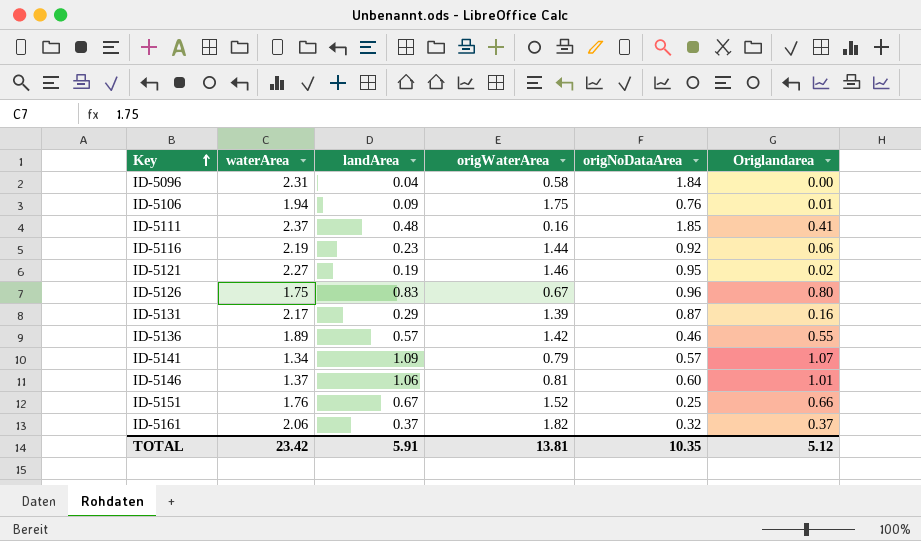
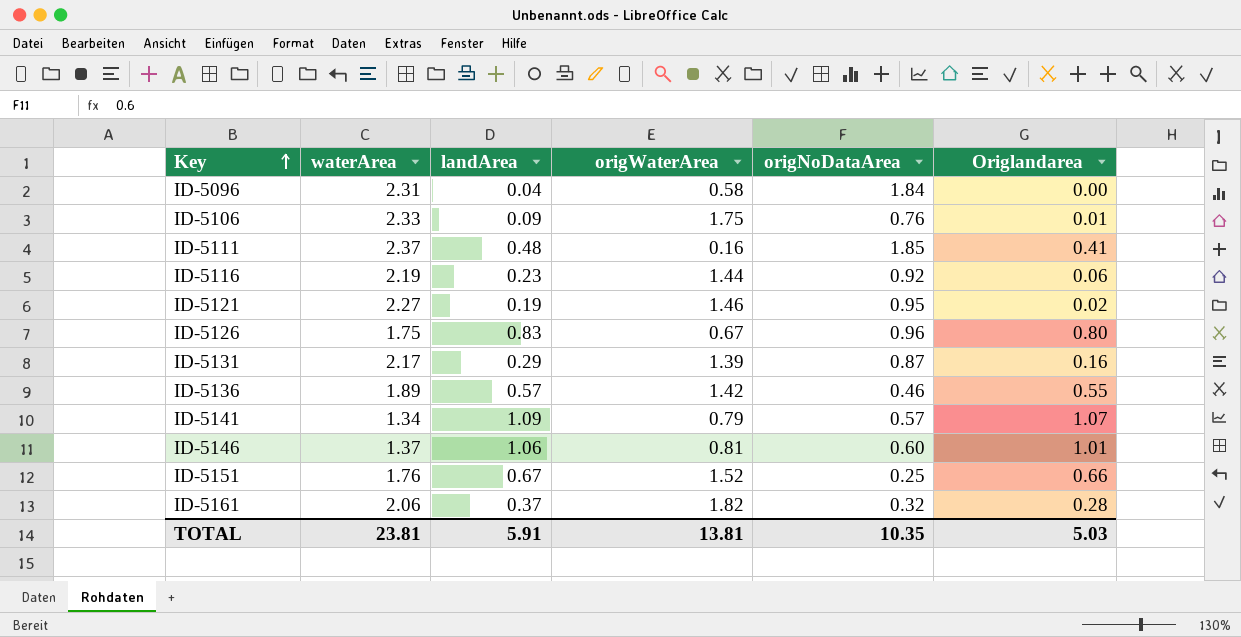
ID-5106 | waterArea: 1.94 -> 2.33
ID-5161 | Origlandarea: 0.37 -> 0.28
TOTAL | waterArea: 23.42 -> 23.81
TOTAL | Origlandarea: 5.12 -> 5.03

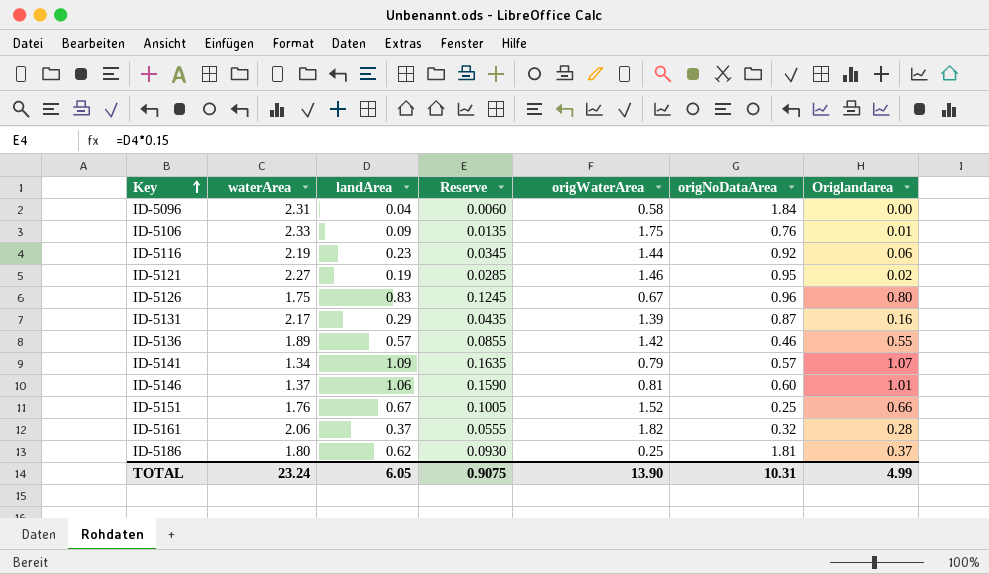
column Reserve | formula: none -> [landArea] * 0.15
row ID-5111: 2.37 | 0.48 | 0.16 | 1.85 | 0.41 -> none
row ID-5186: none -> 1.80 | 0.62 | 0.0930 | 0.25 | 1.81 | 0.37
TOTAL | waterArea: 23.81 -> 23.24
TOTAL | landArea: 5.91 -> 6.05
TOTAL | origWaterArea: 13.81 -> 13.90
TOTAL | origNoDataArea: 10.35 -> 10.31
TOTAL | Origlandarea: 5.03 -> 4.99

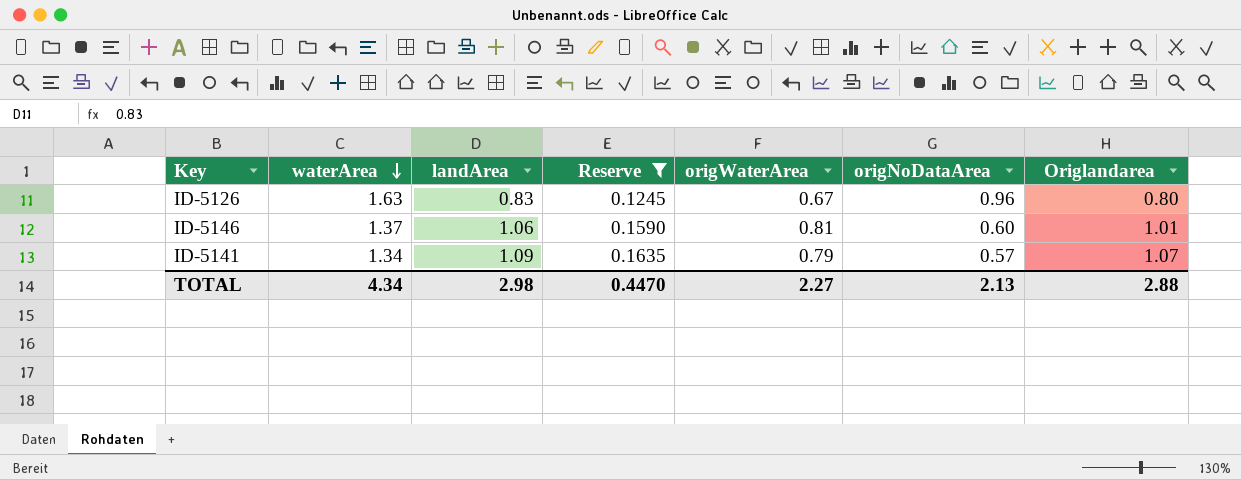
filter: none -> Reserve >= 0.1245
row order: Key ascending -> waterArea descending
ID-5126 | waterArea: 1.75 -> 1.63
TOTAL | waterArea: 23.24 -> 4.34
TOTAL | landArea: 6.05 -> 2.98
TOTAL | Reserve: 0.9075 -> 0.4470
TOTAL | origWaterArea: 13.90 -> 2.27
TOTAL | origNoDataArea: 10.31 -> 2.13
TOTAL | Origlandarea: 4.99 -> 2.88

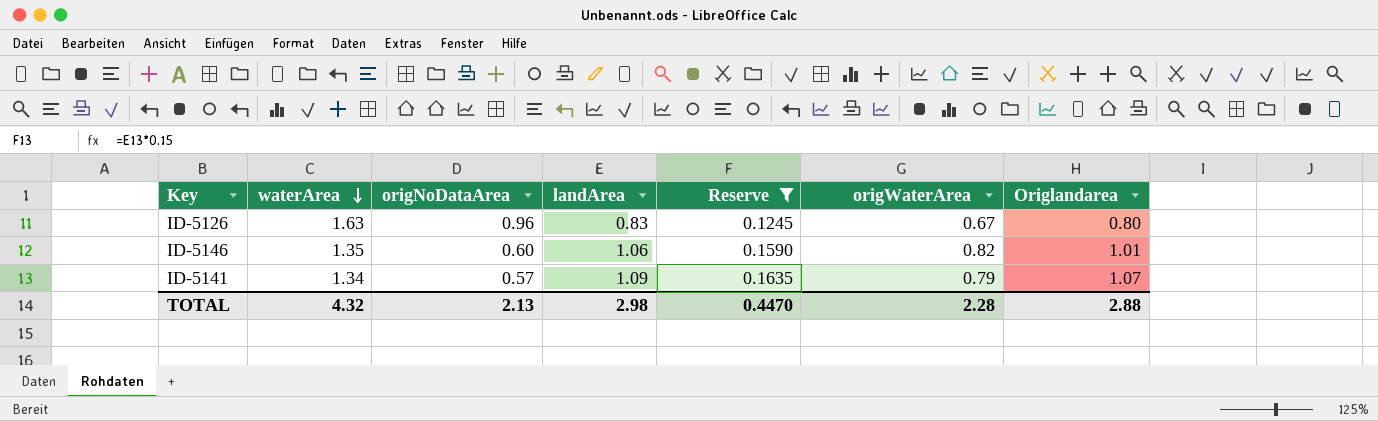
column origNoDataArea | position: 6 -> 3
ID-5146 | waterArea: 1.37 -> 1.35
ID-5146 | origWaterArea: 0.81 -> 0.82
TOTAL | waterArea: 4.34 -> 4.32
TOTAL | origWaterArea: 2.27 -> 2.28

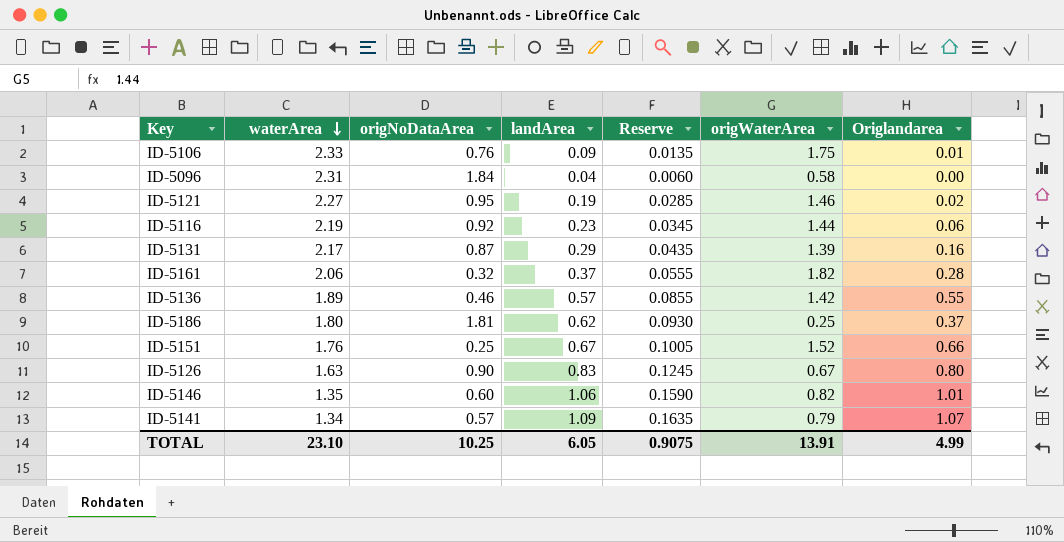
filter: Reserve >= 0.1245 -> none
ID-5126 | origNoDataArea: 0.96 -> 0.90
TOTAL | waterArea: 4.32 -> 23.10
TOTAL | origNoDataArea: 2.13 -> 10.25
TOTAL | landArea: 2.98 -> 6.05
TOTAL | Reserve: 0.4470 -> 0.9075
TOTAL | origWaterArea: 2.28 -> 13.91
TOTAL | Origlandarea: 2.88 -> 4.99

